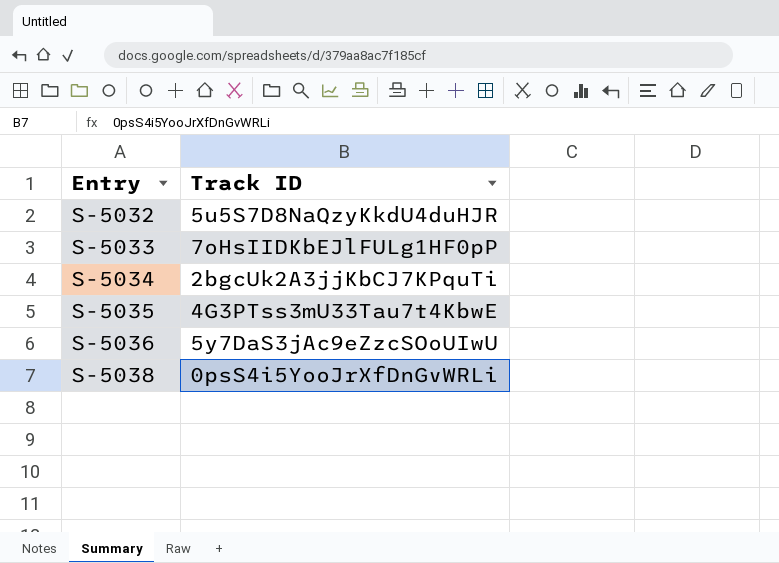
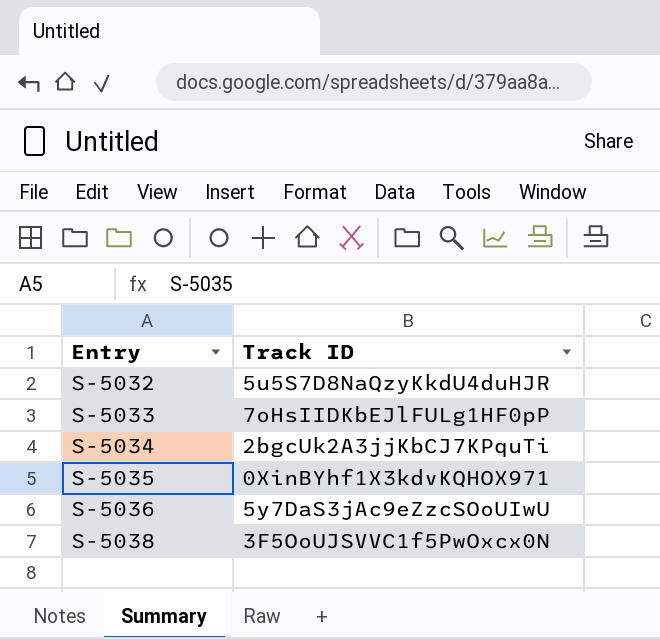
S-5035 | Track ID: 4G3PTss3mU33Tau7t4KbwE -> 0XinBYhf1X3kdvKQHOX971
S-5038 | Track ID: 0psS4i5YooJrXfDnGvWRLi -> 3F5OoUJSVVC1f5PwOxcx0N

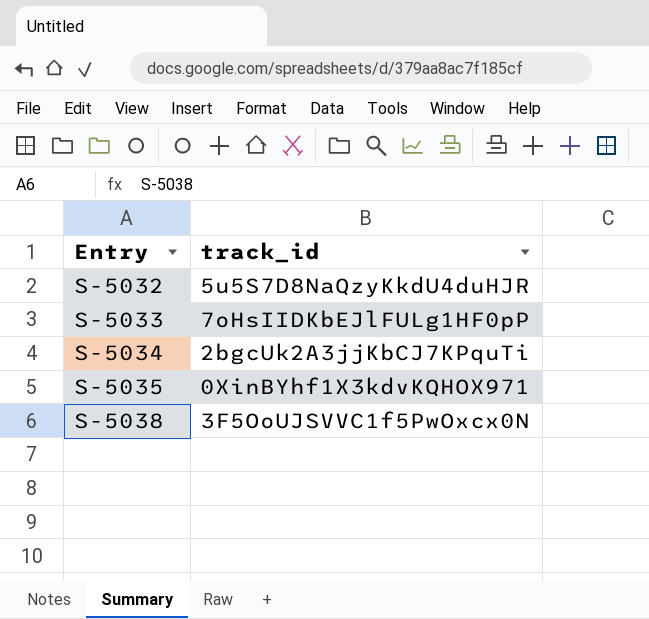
column name: Track ID -> track_id
row S-5036: 5y7DaS3jAc9eZzcSOoUIwU -> none

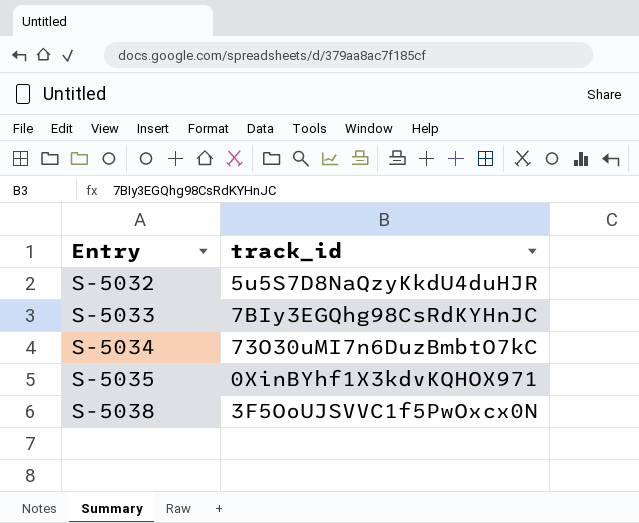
S-5033 | track_id: 7oHsIIDKbEJlFULg1HF0pP -> 7BIy3EGQhg98CsRdKYHnJC
S-5034 | track_id: 2bgcUk2A3jjKbCJ7KPquTi -> 73O30uMI7n6DuzBmbtO7kC

